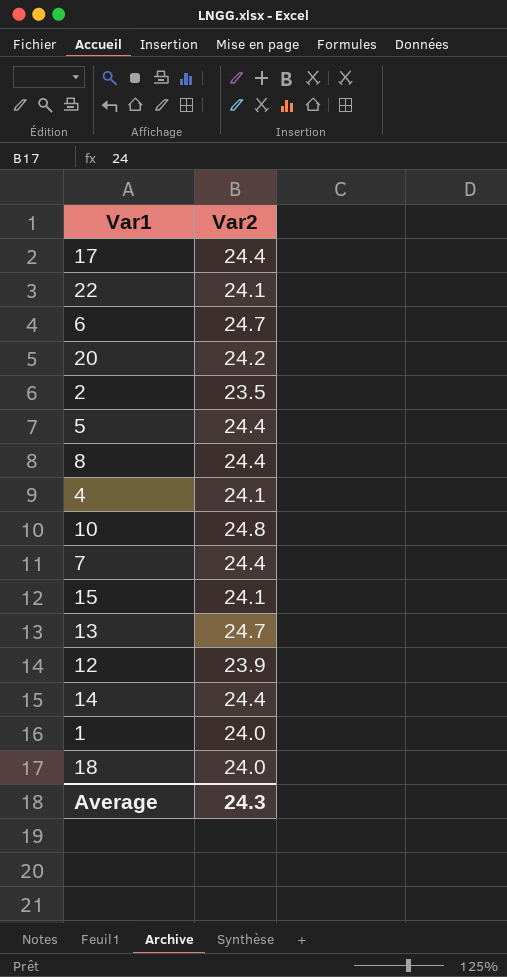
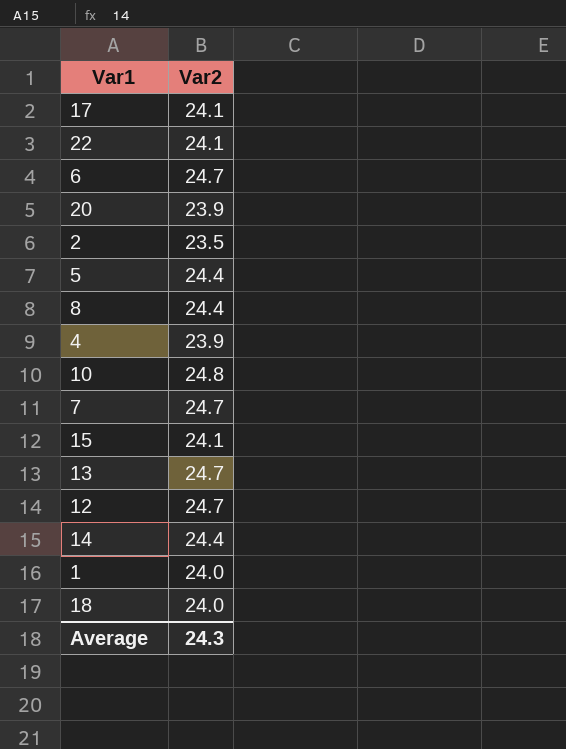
17 | Var2: 24.4 -> 24.1
20 | Var2: 24.2 -> 23.9
4 | Var2: 24.1 -> 23.9
7 | Var2: 24.4 -> 24.7
12 | Var2: 23.9 -> 24.7

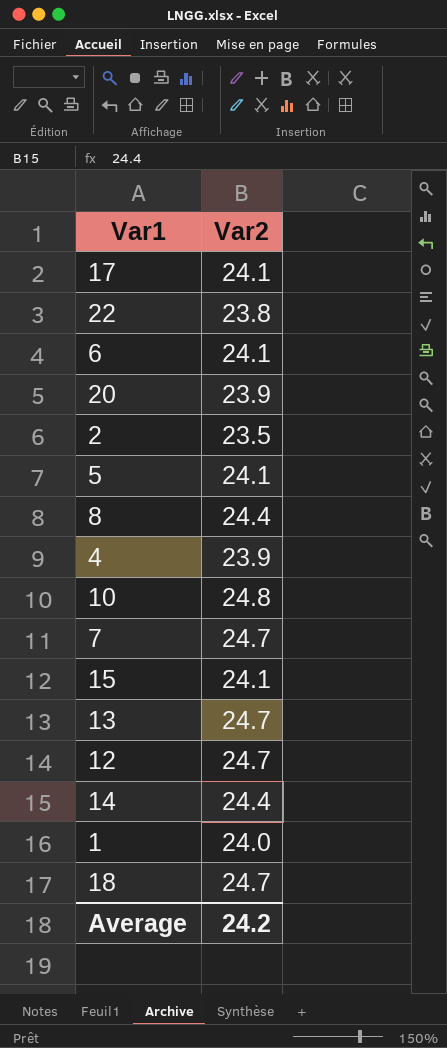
22 | Var2: 24.1 -> 23.8
6 | Var2: 24.7 -> 24.1
5 | Var2: 24.4 -> 24.1
18 | Var2: 24.0 -> 24.7
Average | Var2: 24.3 -> 24.2

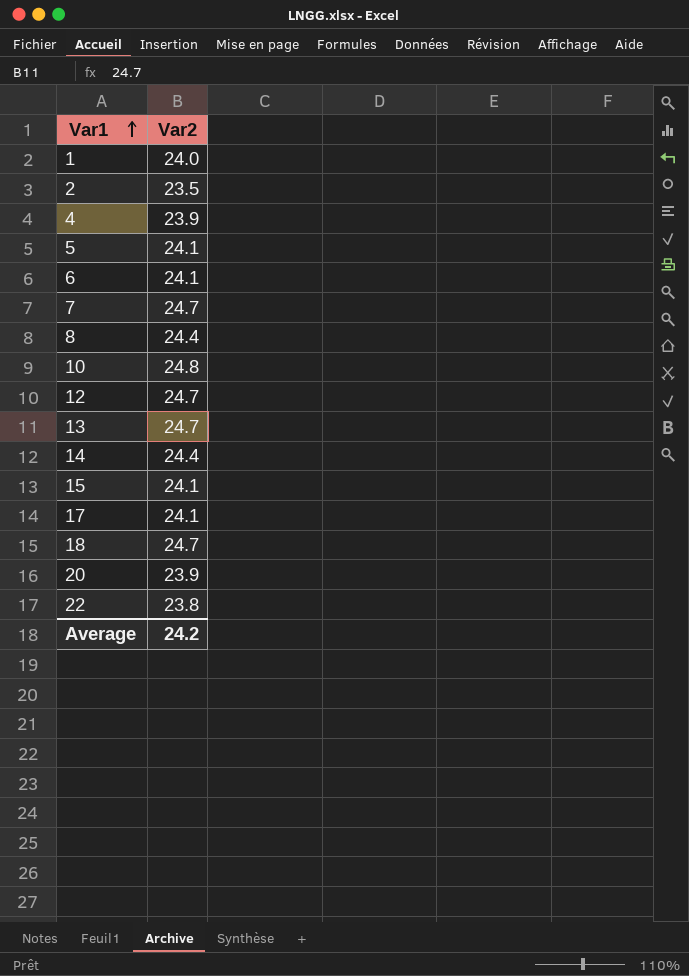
row order: none -> Var1 ascending

